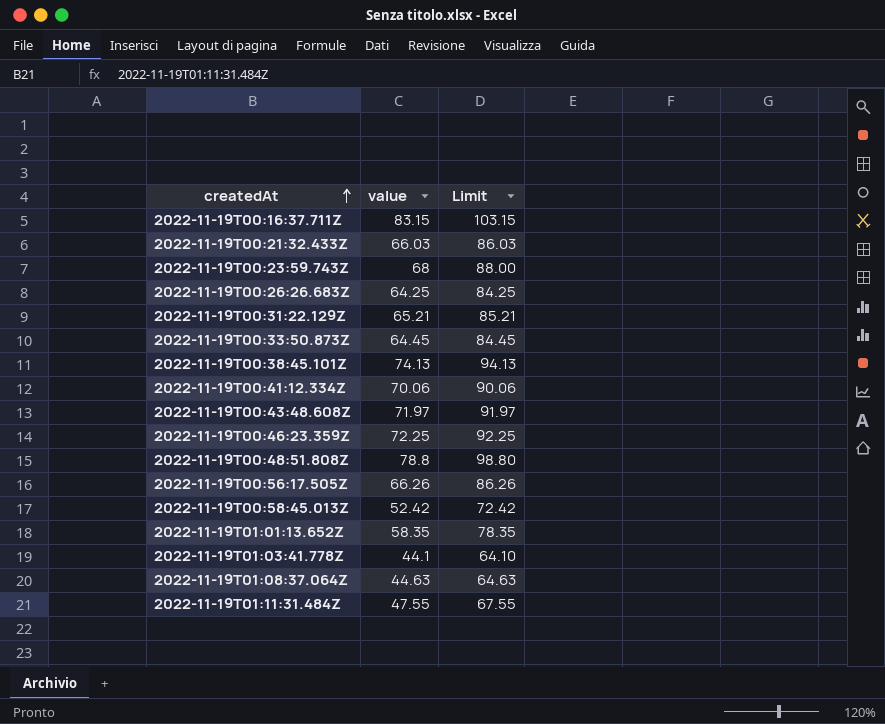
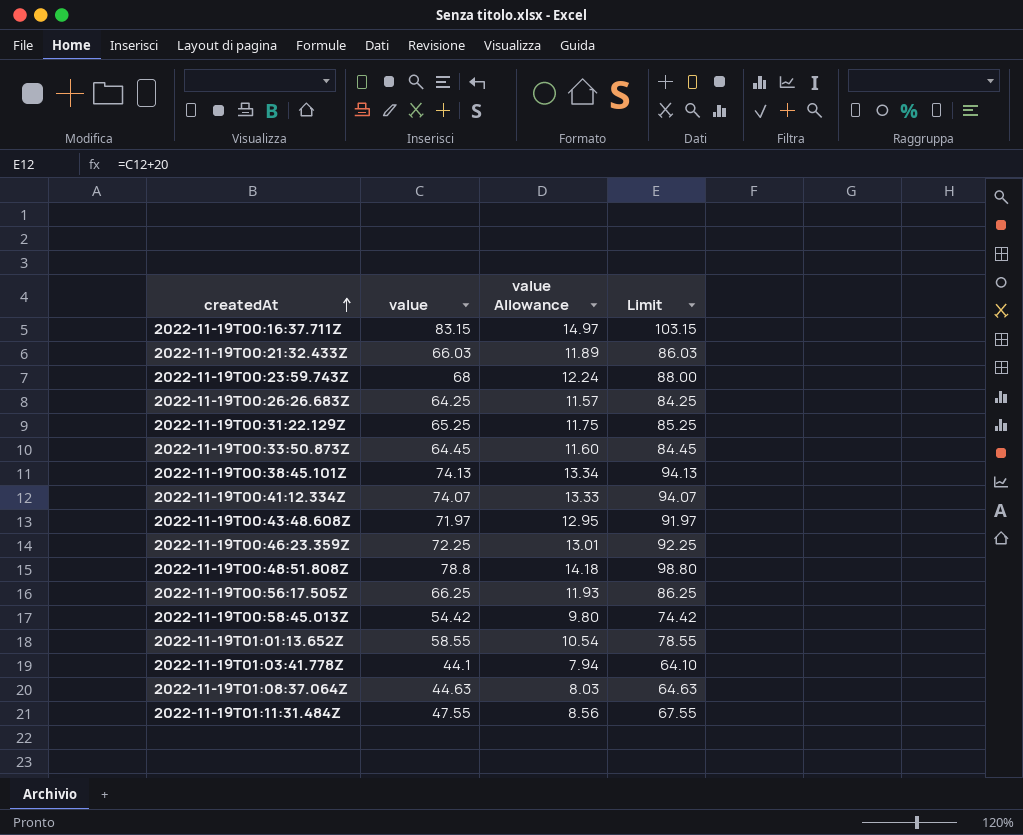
column value Allowance | formula: none -> [value] * 0.18
2022-11-19T00:31:22.129Z | value: 65.21 -> 65.25
2022-11-19T00:31:22.129Z | Limit: 85.21 -> 85.25
2022-11-19T00:41:12.334Z | value: 70.06 -> 74.07
2022-11-19T00:41:12.334Z | Limit: 90.06 -> 94.07
2022-11-19T00:56:17.505Z | value: 66.26 -> 66.25
2022-11-19T00:56:17.505Z | Limit: 86.26 -> 86.25
2022-11-19T00:58:45.013Z | value: 52.42 -> 54.42
2022-11-19T00:58:45.013Z | Limit: 72.42 -> 74.42
2022-11-19T01:01:13.652Z | value: 58.35 -> 58.55
2022-11-19T01:01:13.652Z | Limit: 78.35 -> 78.55

